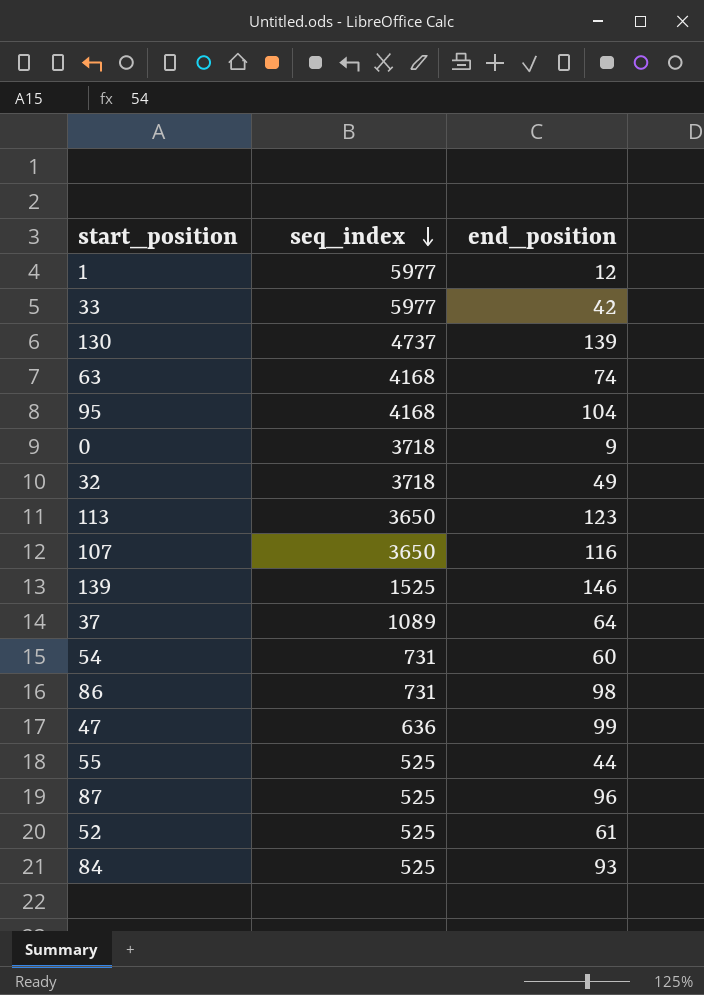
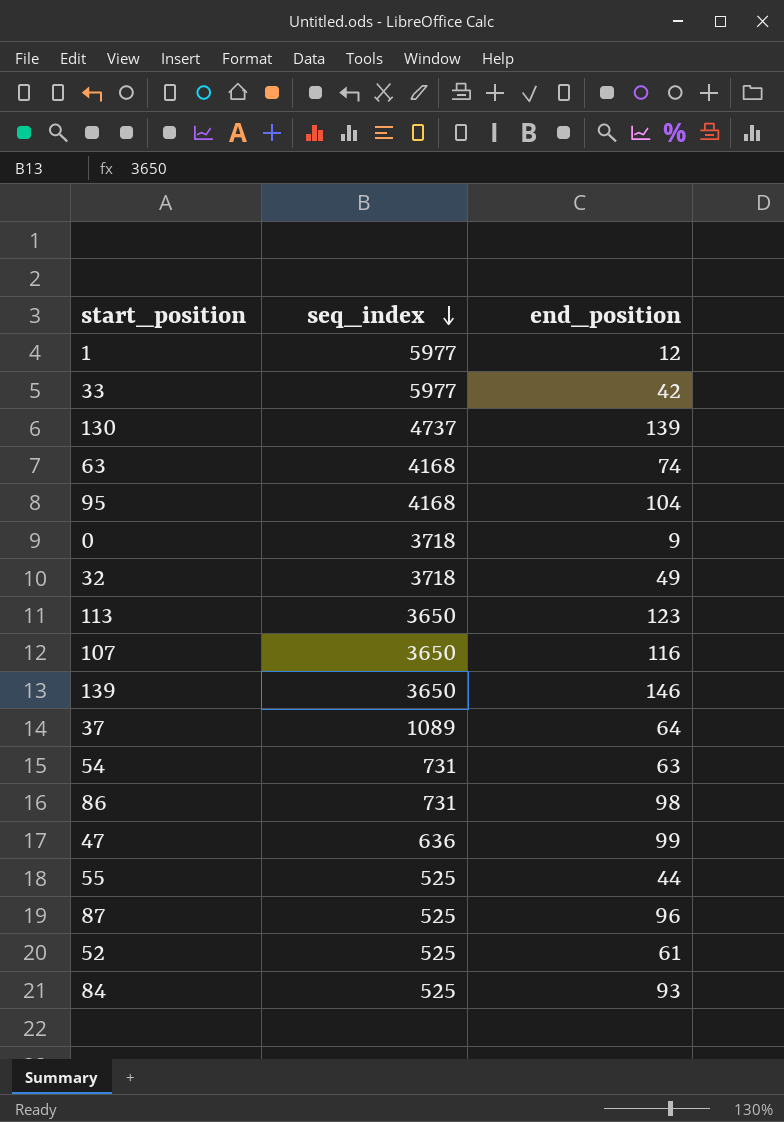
139 | seq_index: 1525 -> 3650
54 | end_position: 60 -> 63

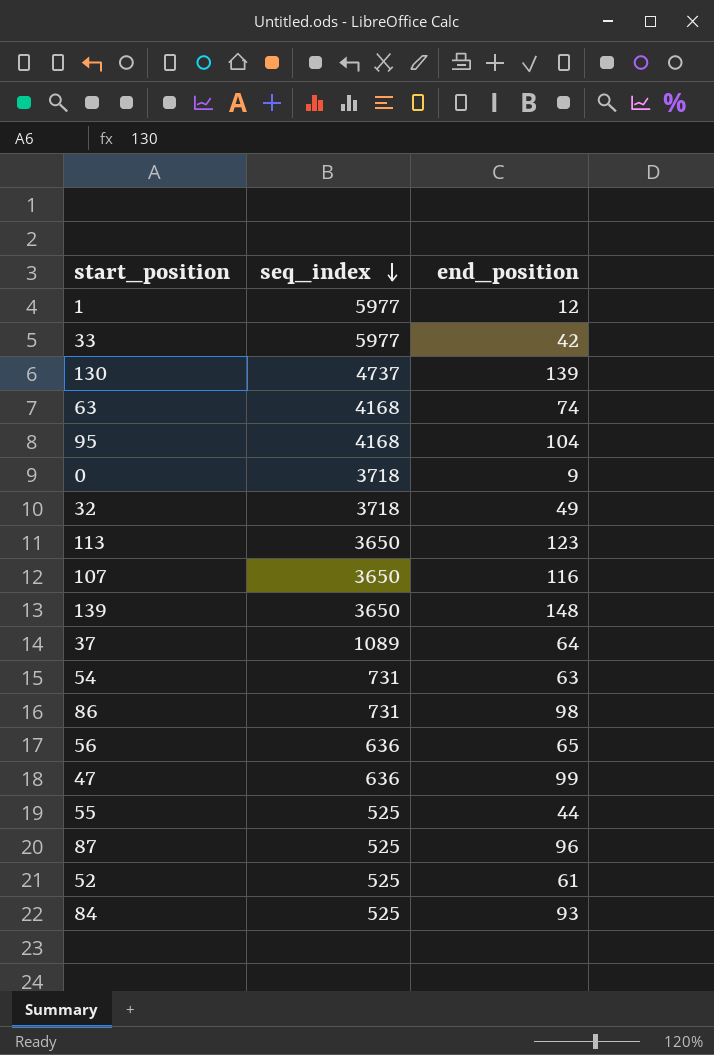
139 | end_position: 146 -> 148
row 56: none -> 636 | 65

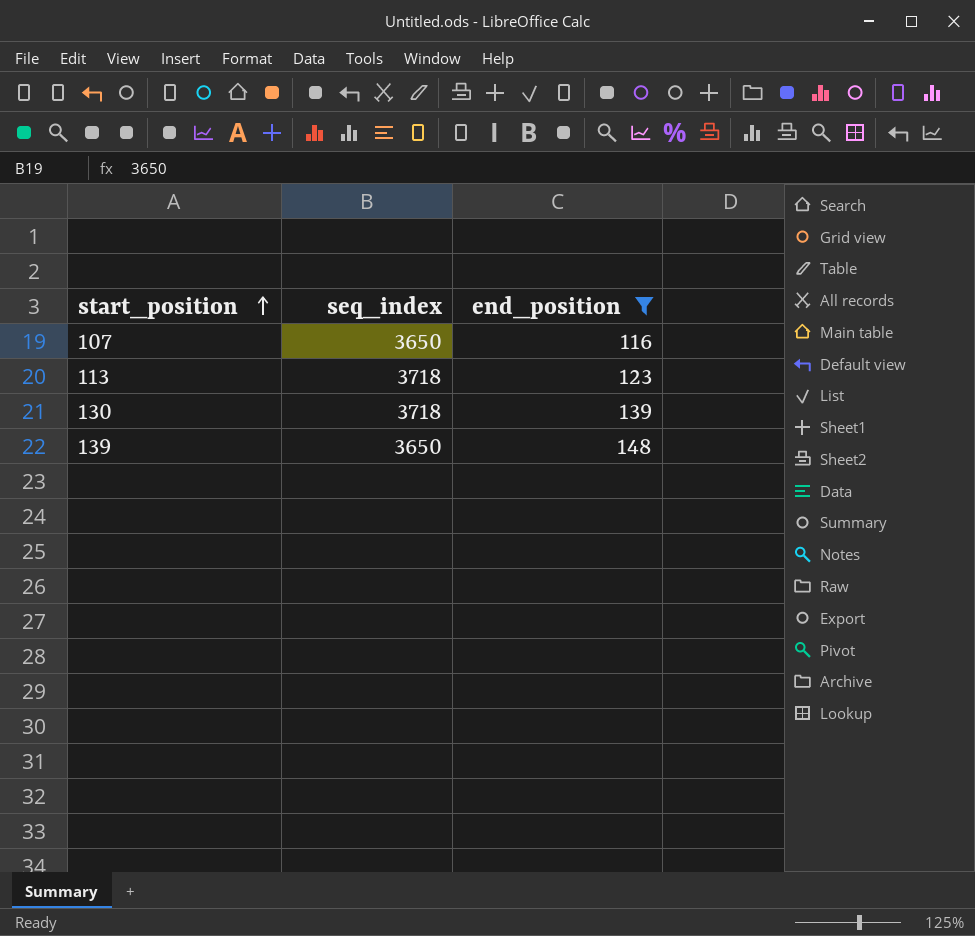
filter: none -> end_position >= 116
row order: seq_index descending -> start_position ascending
113 | seq_index: 3650 -> 3718
130 | seq_index: 4737 -> 3718

